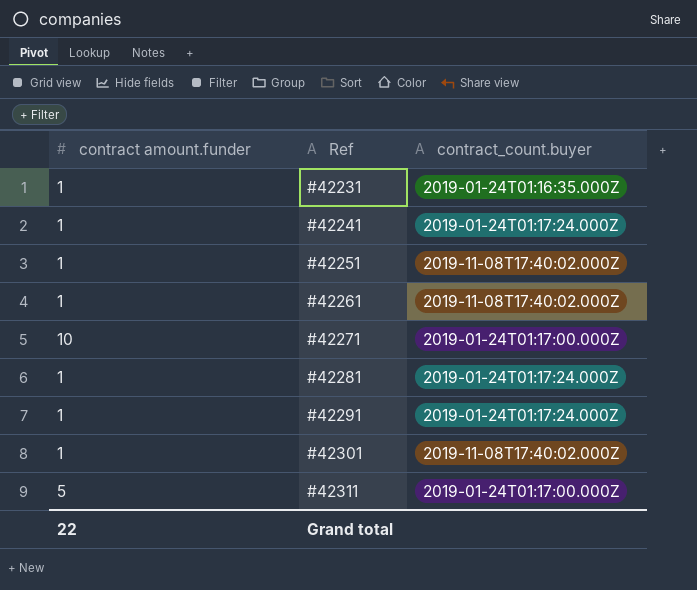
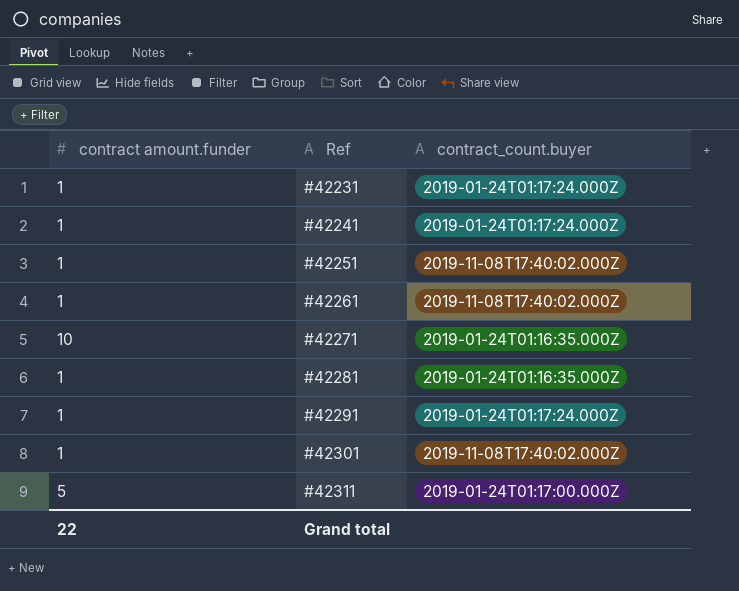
#42231 | contract_count.buyer: 2019-01-24T01:16:35.000Z -> 2019-01-24T01:17:24.000Z
#42271 | contract_count.buyer: 2019-01-24T01:17:00.000Z -> 2019-01-24T01:16:35.000Z
#42281 | contract_count.buyer: 2019-01-24T01:17:24.000Z -> 2019-01-24T01:16:35.000Z

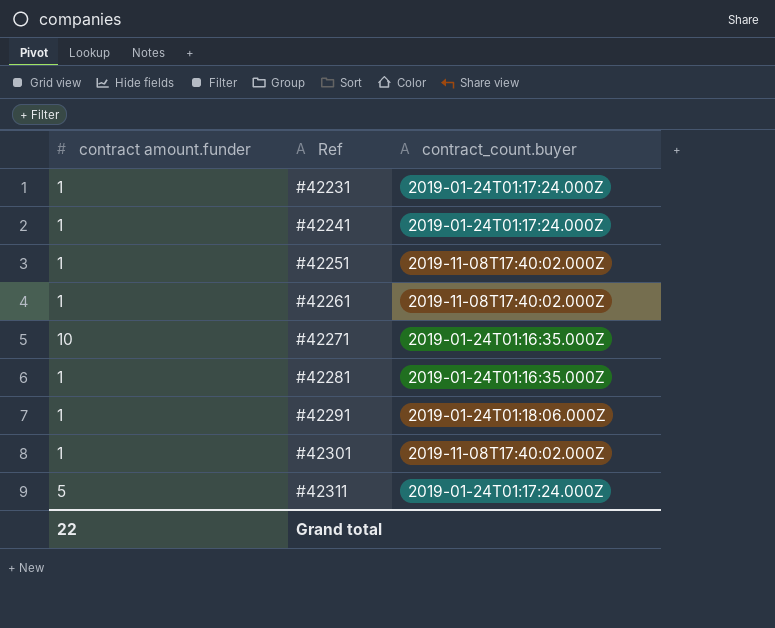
#42291 | contract_count.buyer: 2019-01-24T01:17:24.000Z -> 2019-01-24T01:18:06.000Z
#42311 | contract_count.buyer: 2019-01-24T01:17:00.000Z -> 2019-01-24T01:17:24.000Z

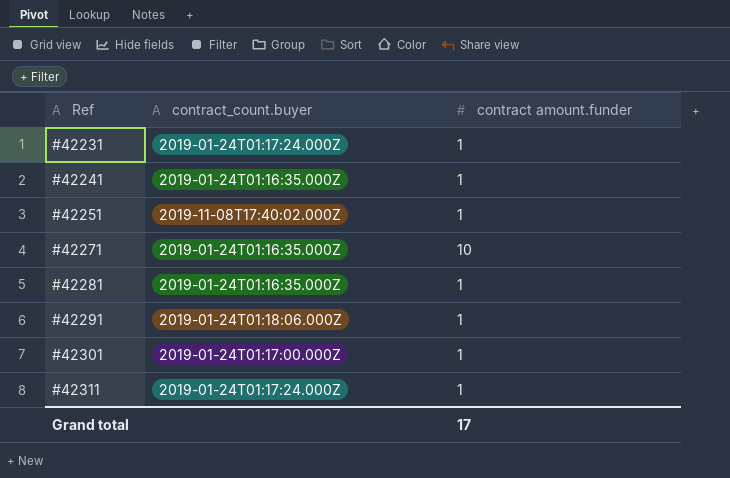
column contract amount.funder | position: 1 -> 3
row #42261: 1 | 2019-11-08T17:40:02.000Z -> none
#42241 | contract_count.buyer: 2019-01-24T01:17:24.000Z -> 2019-01-24T01:16:35.000Z
#42301 | contract_count.buyer: 2019-11-08T17:40:02.000Z -> 2019-01-24T01:17:00.000Z
#42311 | contract amount.funder: 5 -> 1
Grand total | contract amount.funder: 22 -> 17

